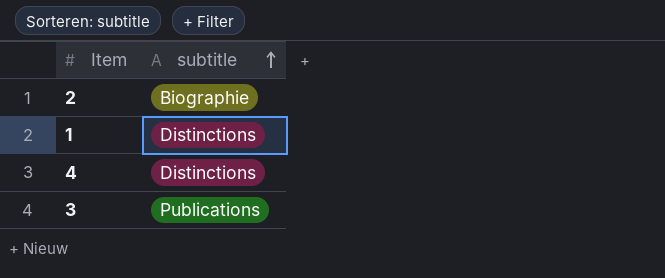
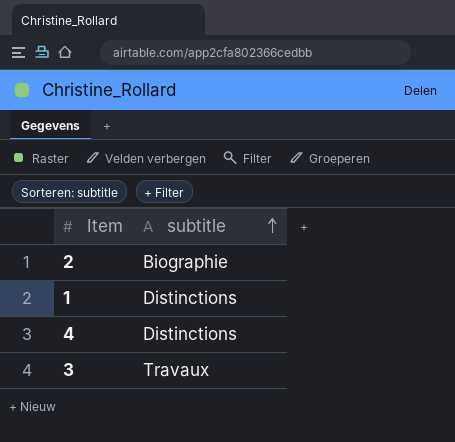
3 | subtitle: Publications -> Travaux

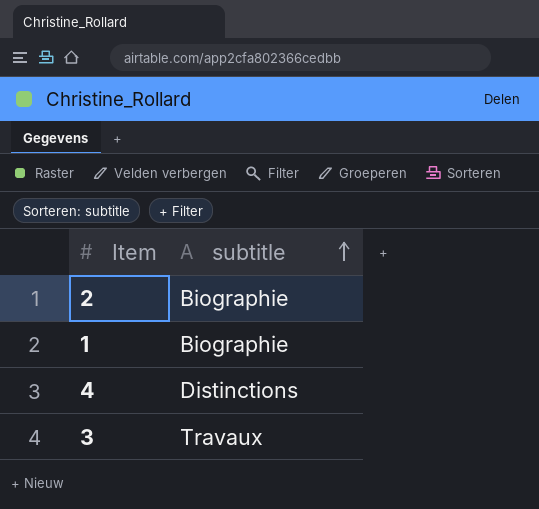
1 | subtitle: Distinctions -> Biographie

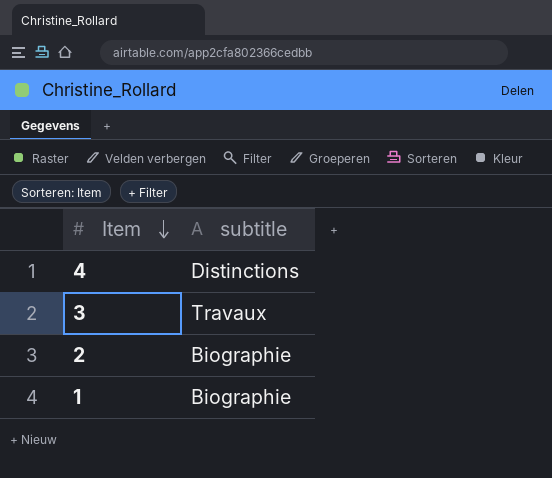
row order: subtitle ascending -> Item descending

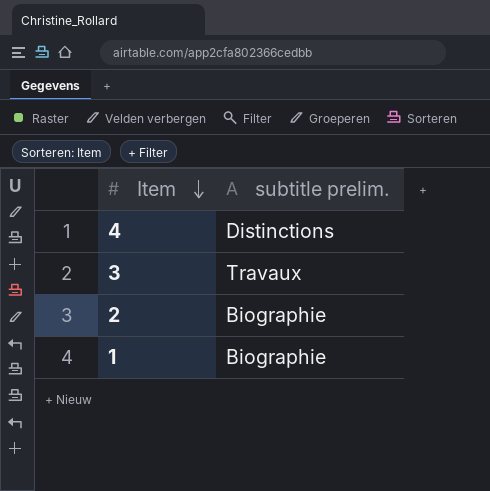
column name: subtitle -> subtitle prelim.

